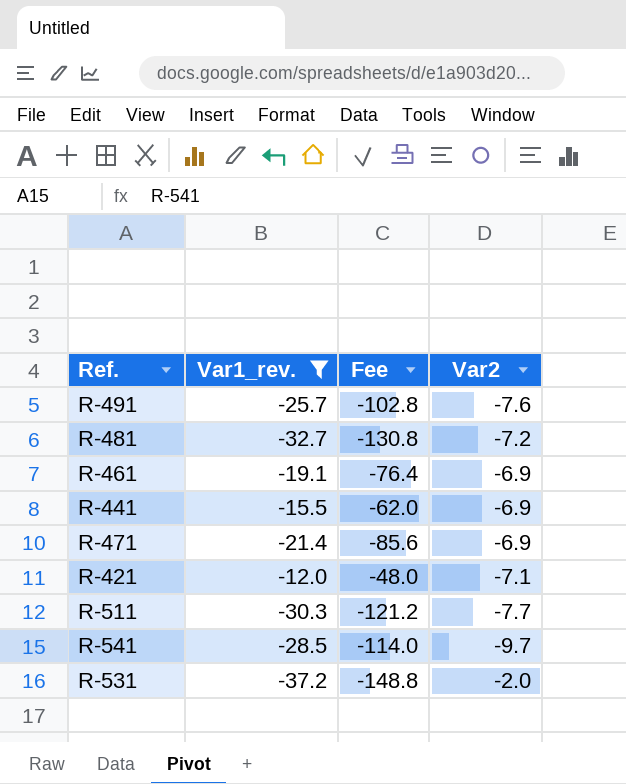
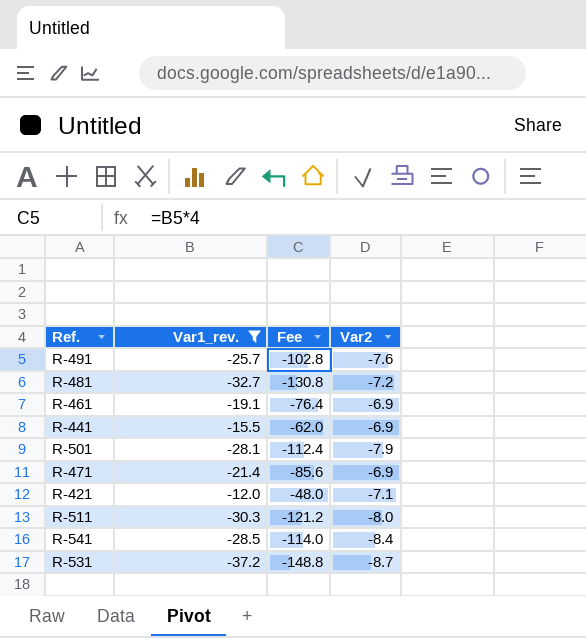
row R-501: none -> -28.1 | -112.4 | -7.9
R-511 | Var2: -7.7 -> -8.0
R-541 | Var2: -9.7 -> -8.4
R-531 | Var2: -2.0 -> -8.7

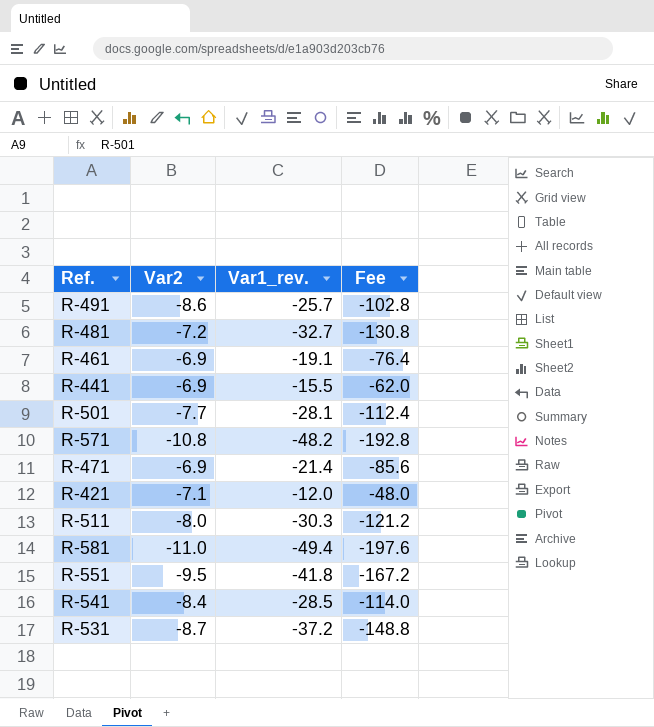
filter: Var1_rev. >= -37.2 -> none
column Var2 | position: 4 -> 2
R-491 | Var2: -7.6 -> -8.6
R-501 | Var2: -7.9 -> -7.7

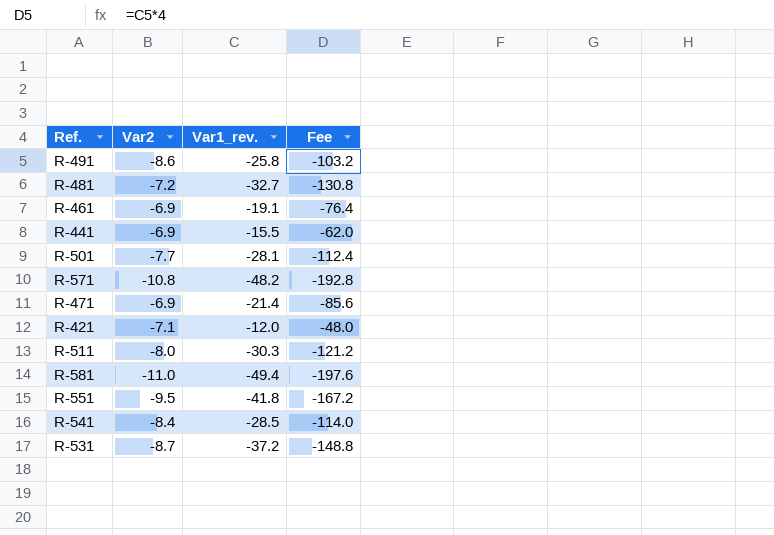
R-491 | Var1_rev.: -25.7 -> -25.8
R-491 | Fee: -102.8 -> -103.2

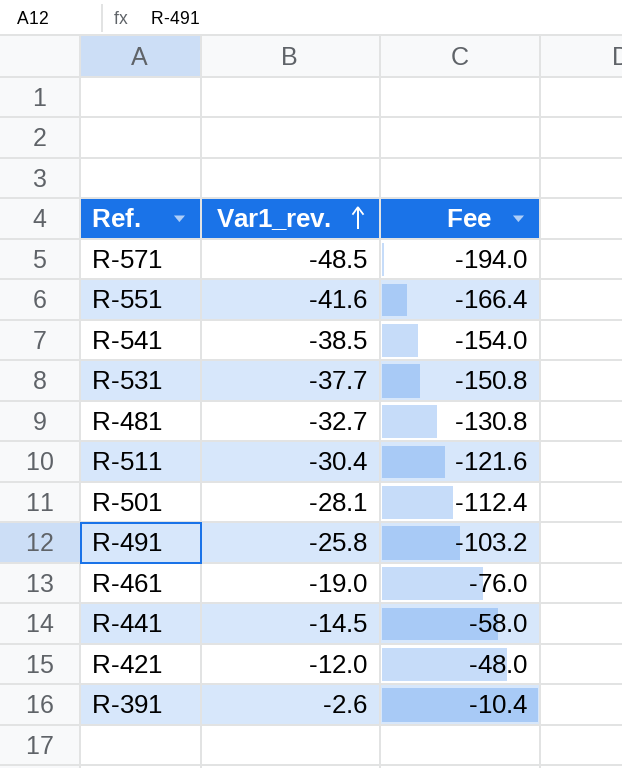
row order: none -> Var1_rev. ascending
column Var2 | position: 2 -> none
row R-471: -6.9 | -21.4 | -85.6 -> none
row R-581: -11.0 | -49.4 | -197.6 -> none
R-571 | Var1_rev.: -48.2 -> -48.5
R-571 | Fee: -192.8 -> -194.0
R-551 | Var1_rev.: -41.8 -> -41.6
R-551 | Fee: -167.2 -> -166.4
R-541 | Var1_rev.: -28.5 -> -38.5
R-541 | Fee: -114.0 -> -154.0
R-531 | Var1_rev.: -37.2 -> -37.7
R-531 | Fee: -148.8 -> -150.8
R-511 | Var1_rev.: -30.3 -> -30.4
R-511 | Fee: -121.2 -> -121.6
R-461 | Var1_rev.: -19.1 -> -19.0
R-461 | Fee: -76.4 -> -76.0
R-441 | Var1_rev.: -15.5 -> -14.5
R-441 | Fee: -62.0 -> -58.0
row R-391: none -> -2.6 | -10.4

